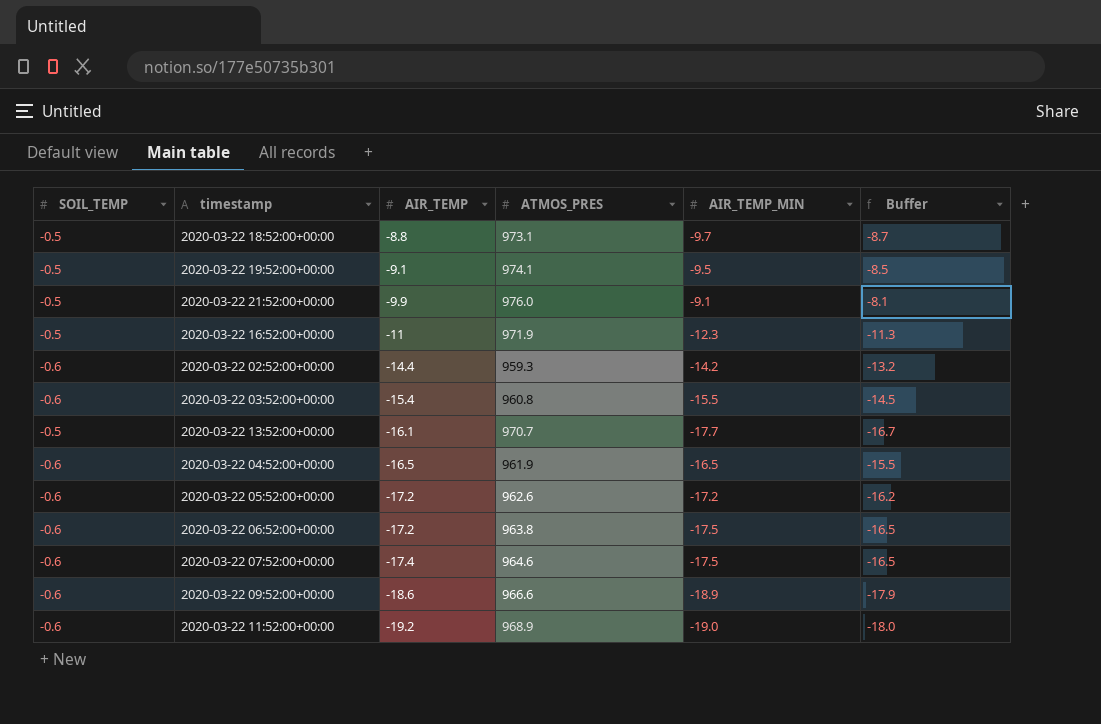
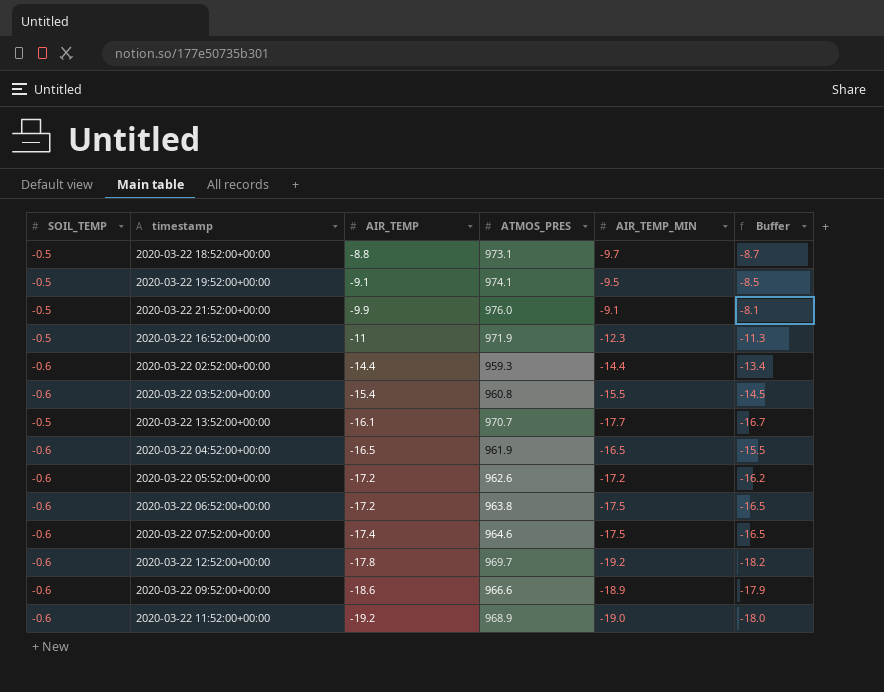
2020-03-22 02:52:00+00:00 | AIR_TEMP_MIN: -14.2 -> -14.4
2020-03-22 02:52:00+00:00 | Buffer: -13.2 -> -13.4
row 2020-03-22 12:52:00+00:00: none -> -0.6 | -17.8 | 969.7 | -19.2 | -18.2

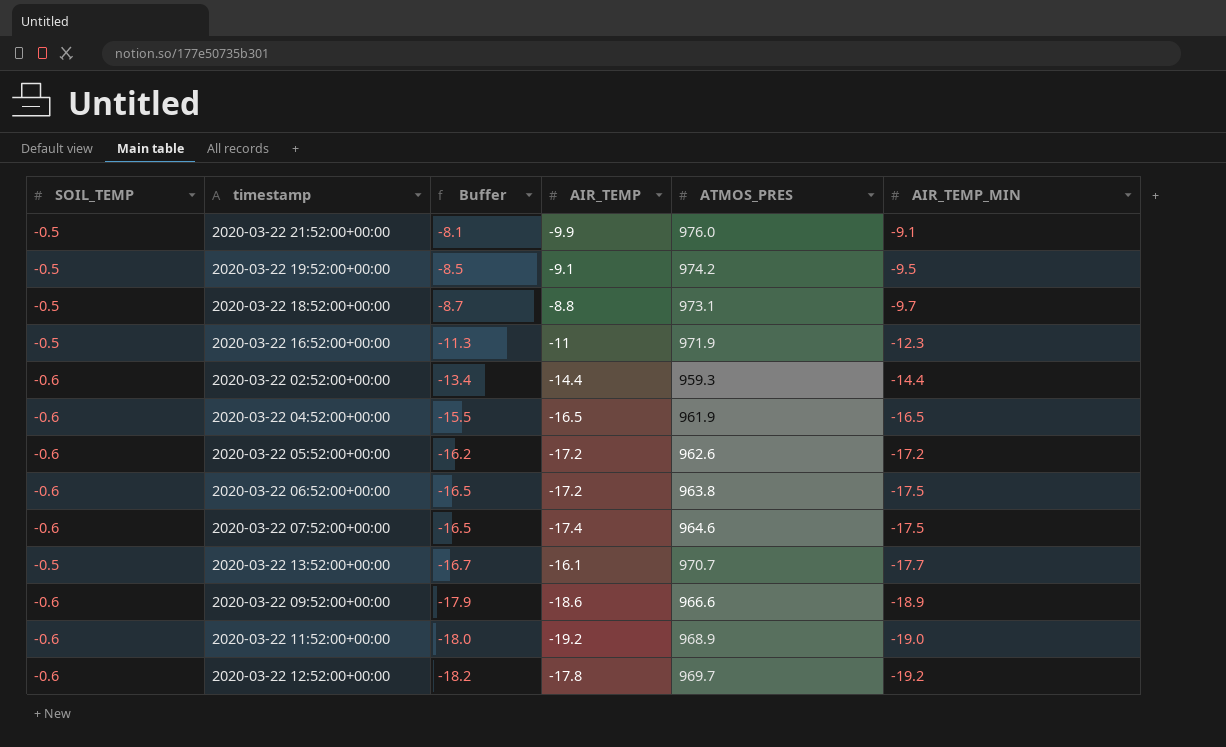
row order: AIR_TEMP descending -> Buffer descending
column Buffer | position: 6 -> 3
row 2020-03-22 03:52:00+00:00: -0.6 | -15.4 | 960.8 | -15.5 | -14.5 -> none
2020-03-22 19:52:00+00:00 | ATMOS_PRES: 974.1 -> 974.2

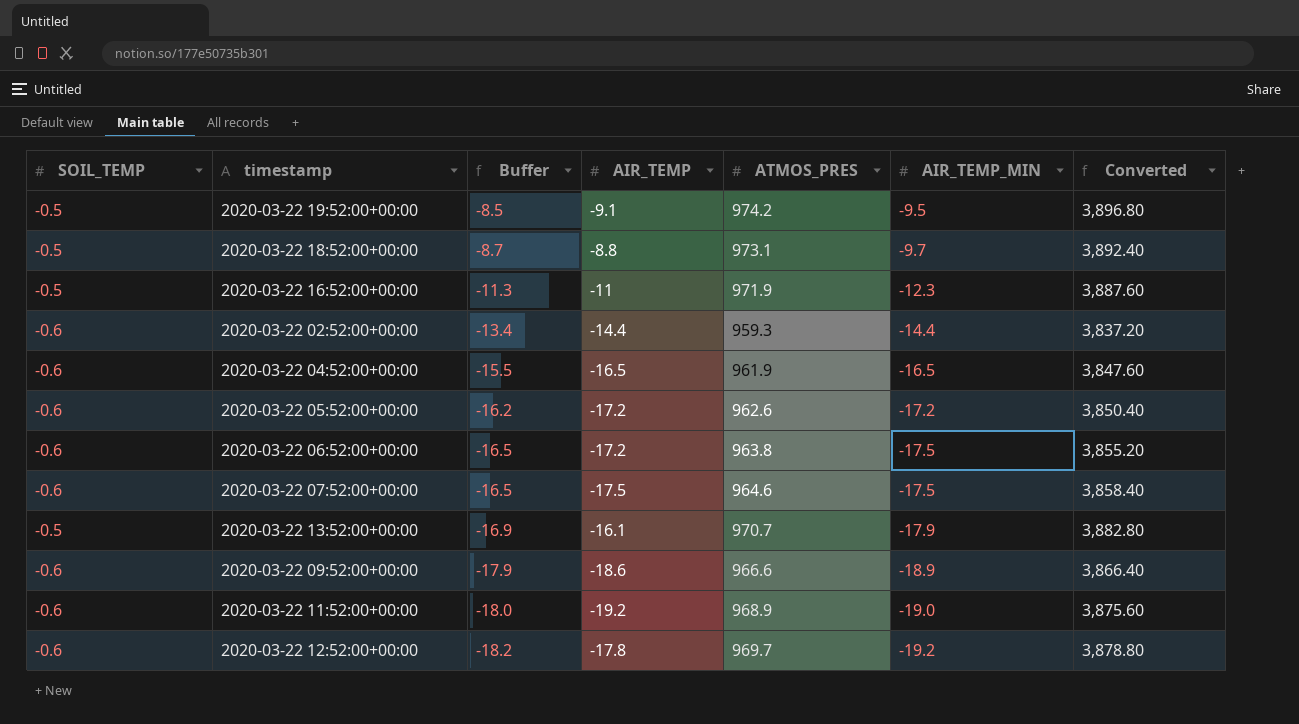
column Converted | formula: none -> [ATMOS_PRES] * 4
row 2020-03-22 21:52:00+00:00: -0.5 | -8.1 | -9.9 | 976.0 | -9.1 -> none
2020-03-22 07:52:00+00:00 | AIR_TEMP: -17.4 -> -17.5
2020-03-22 13:52:00+00:00 | Buffer: -16.7 -> -16.9
2020-03-22 13:52:00+00:00 | AIR_TEMP_MIN: -17.7 -> -17.9

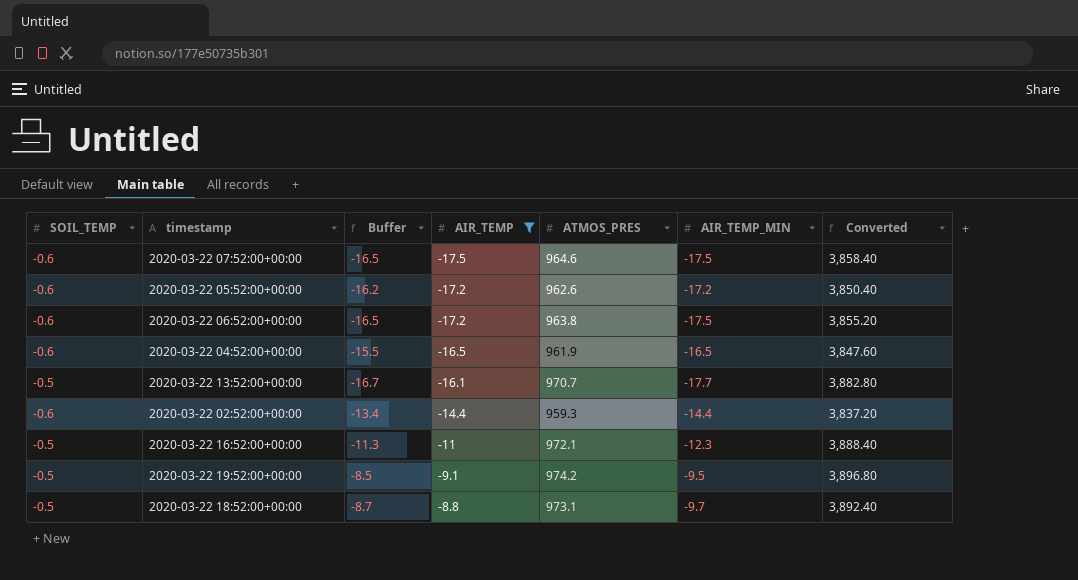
filter: none -> AIR_TEMP >= -17.5
row order: Buffer descending -> AIR_TEMP ascending
2020-03-22 13:52:00+00:00 | Buffer: -16.9 -> -16.7
2020-03-22 13:52:00+00:00 | AIR_TEMP_MIN: -17.9 -> -17.7
2020-03-22 16:52:00+00:00 | ATMOS_PRES: 971.9 -> 972.1
2020-03-22 16:52:00+00:00 | Converted: 3,887.60 -> 3,888.40

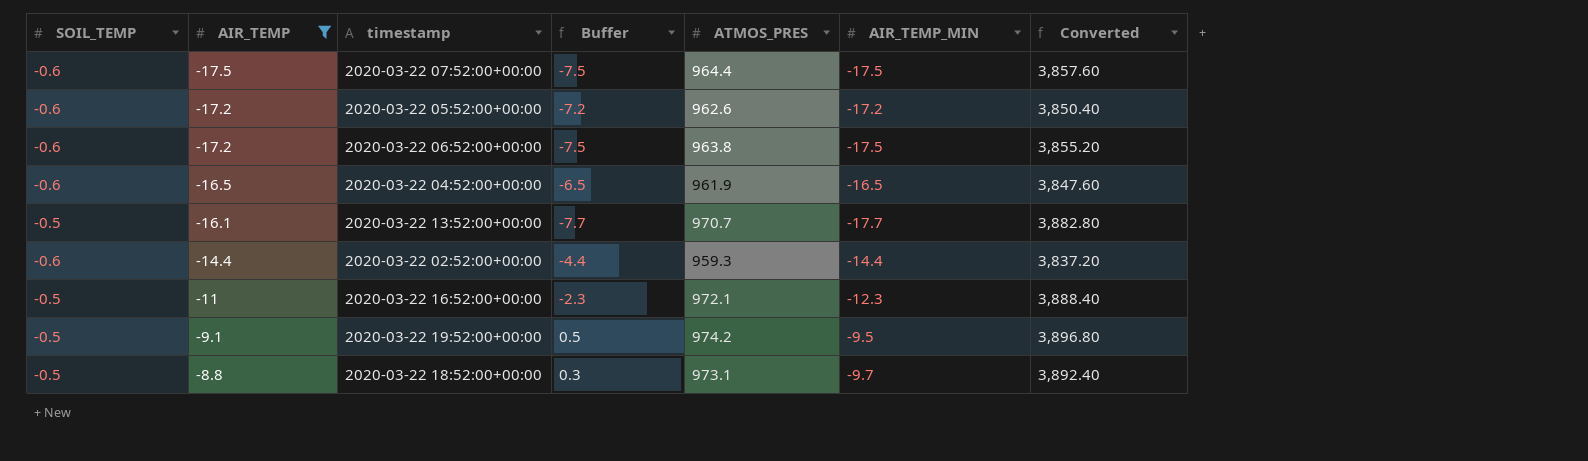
column AIR_TEMP | position: 4 -> 2
column Buffer | formula: [AIR_TEMP_MIN] + 1 -> [AIR_TEMP_MIN] + 10
2020-03-22 07:52:00+00:00 | ATMOS_PRES: 964.6 -> 964.4
2020-03-22 07:52:00+00:00 | Converted: 3,858.40 -> 3,857.60

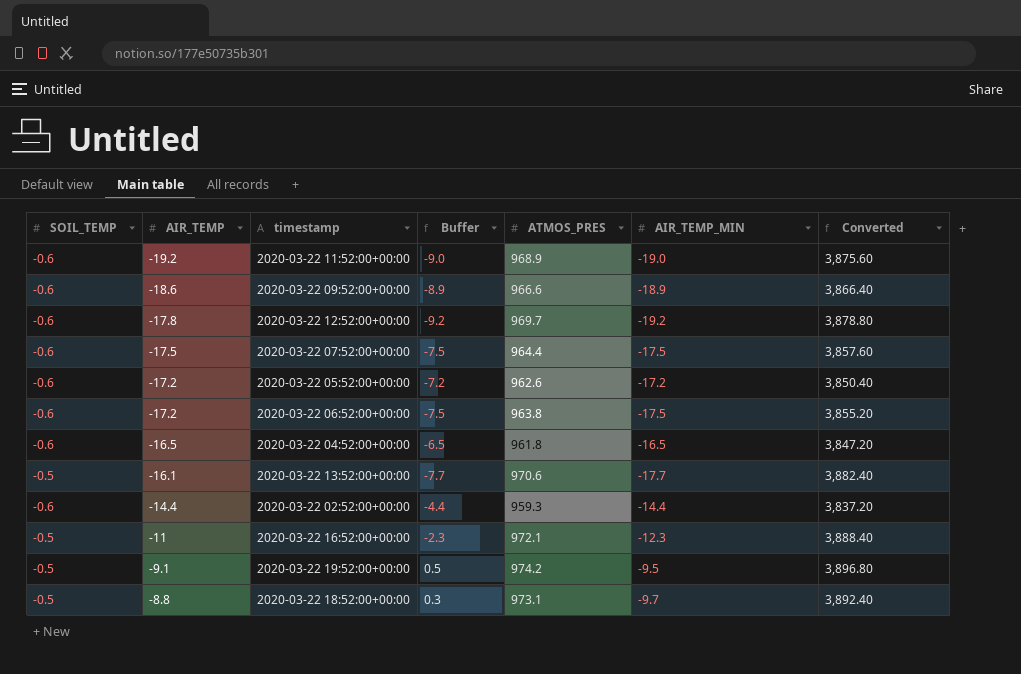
filter: AIR_TEMP >= -17.5 -> none
2020-03-22 04:52:00+00:00 | ATMOS_PRES: 961.9 -> 961.8
2020-03-22 04:52:00+00:00 | Converted: 3,847.60 -> 3,847.20
2020-03-22 13:52:00+00:00 | ATMOS_PRES: 970.7 -> 970.6
2020-03-22 13:52:00+00:00 | Converted: 3,882.80 -> 3,882.40

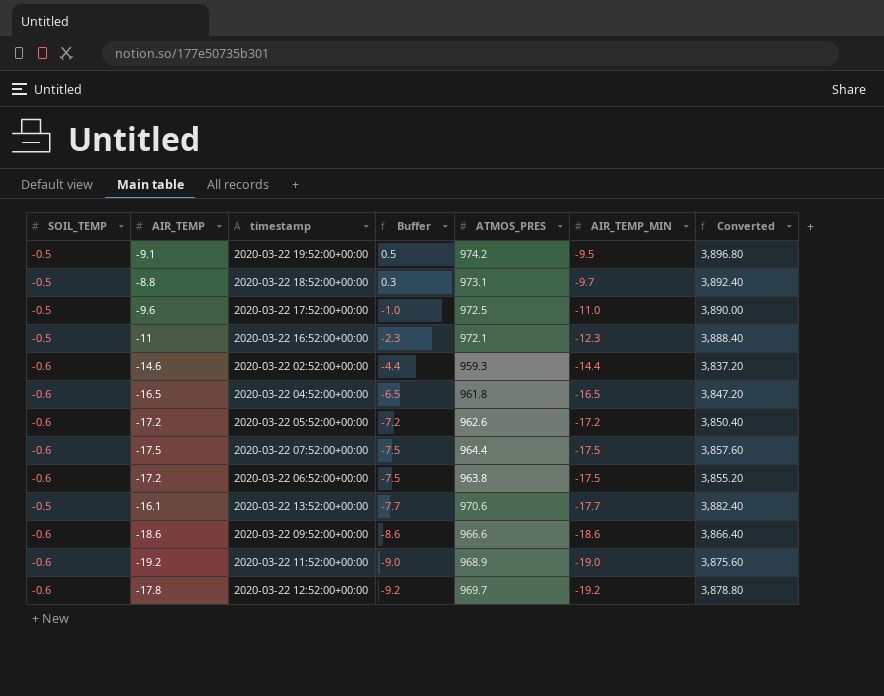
row order: AIR_TEMP ascending -> Buffer descending
row 2020-03-22 17:52:00+00:00: none -> -0.5 | -9.6 | -1.0 | 972.5 | -11.0 | 3,890.00
2020-03-22 02:52:00+00:00 | AIR_TEMP: -14.4 -> -14.6
2020-03-22 09:52:00+00:00 | Buffer: -8.9 -> -8.6
2020-03-22 09:52:00+00:00 | AIR_TEMP_MIN: -18.9 -> -18.6

